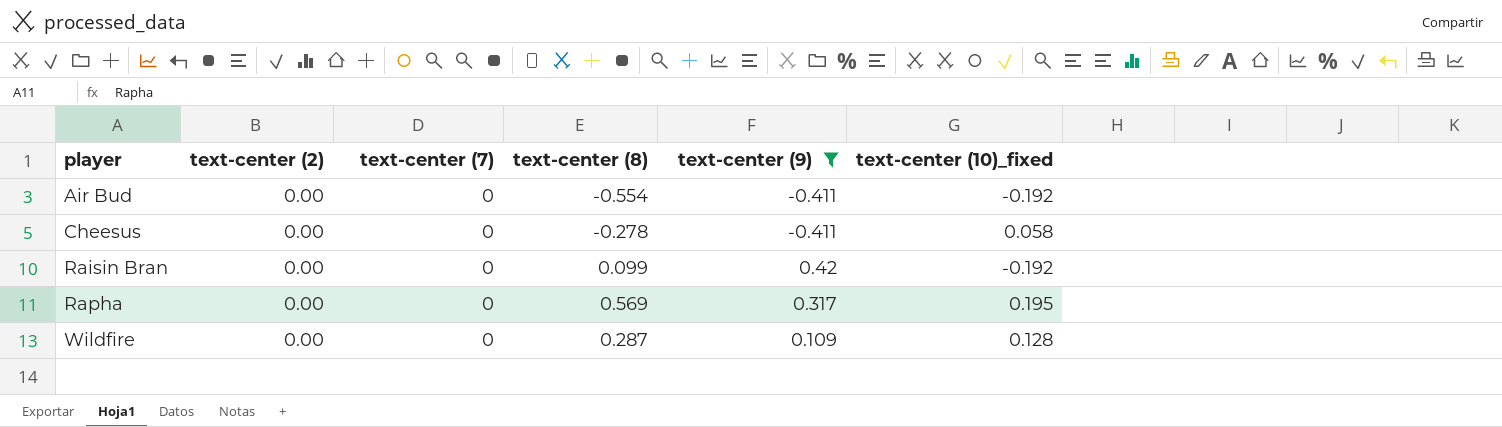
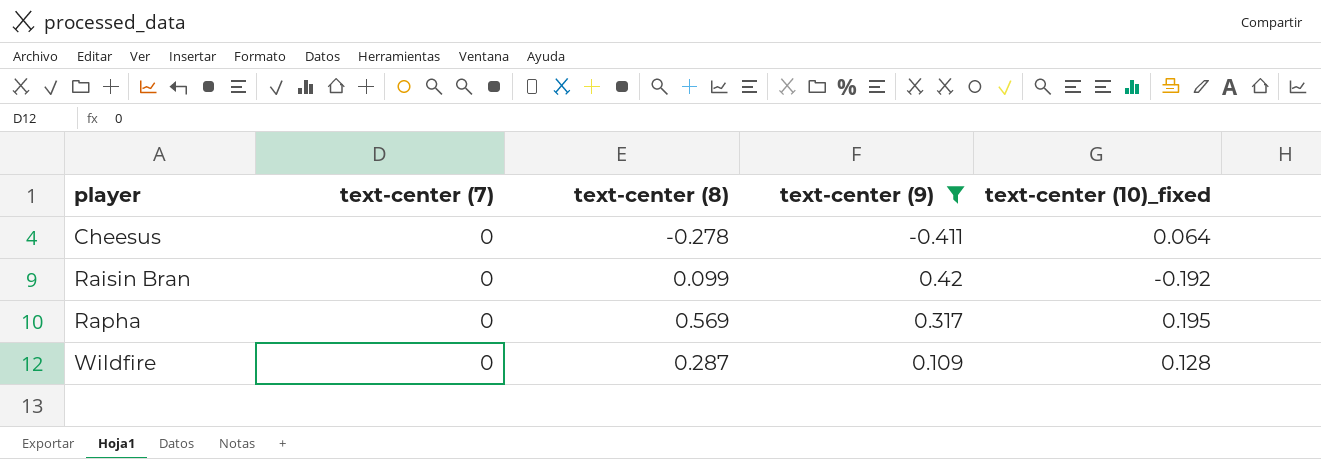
column text-center (2) | position: 2 -> none
row Air Bud: 0.00 | 0 | -0.554 | -0.411 | -0.192 -> none
Cheesus | text-center (10)_fixed: 0.058 -> 0.064

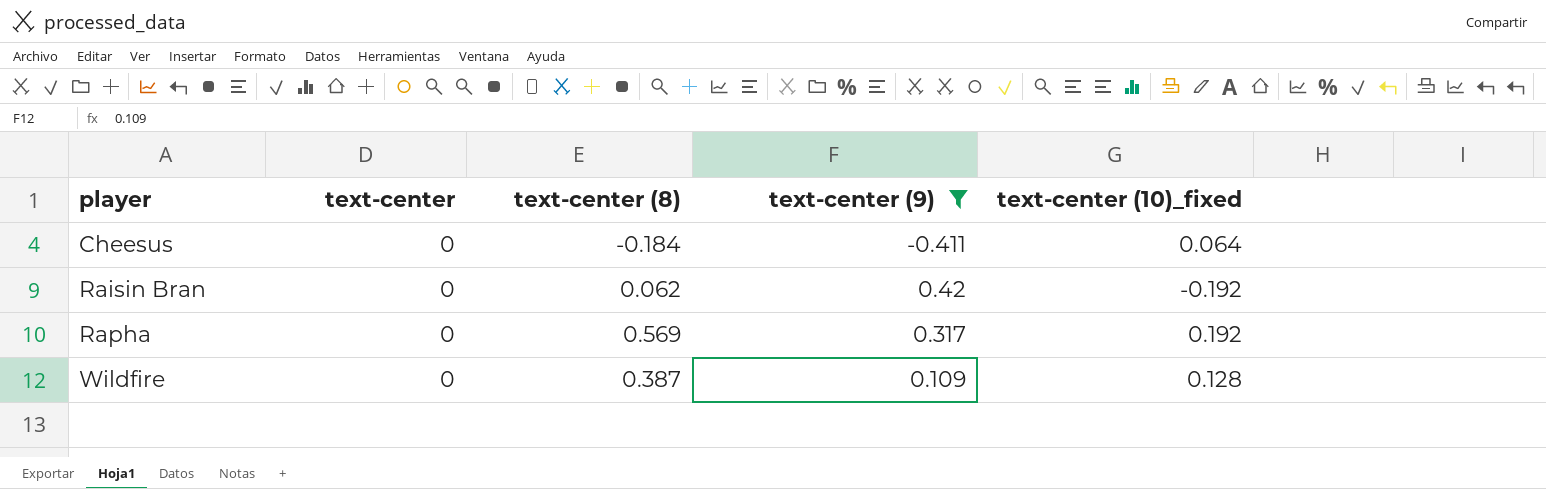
column name: text-center (7) -> text-center
Cheesus | text-center (8): -0.278 -> -0.184
Raisin Bran | text-center (8): 0.099 -> 0.062
Rapha | text-center (10)_fixed: 0.195 -> 0.192
Wildfire | text-center (8): 0.287 -> 0.387

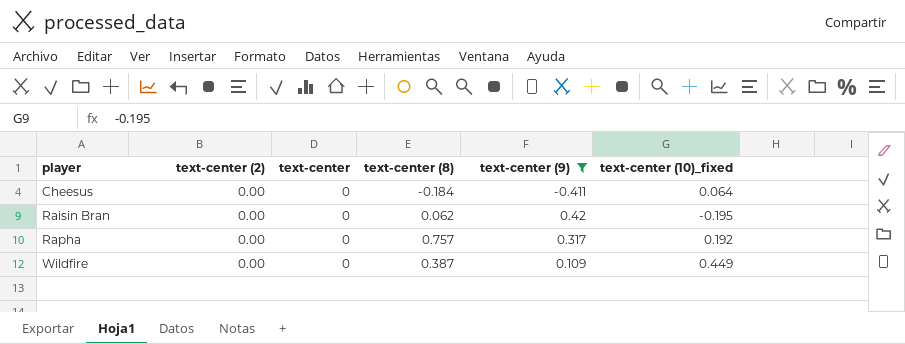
column text-center (2) | position: none -> 2
Raisin Bran | text-center (10)_fixed: -0.192 -> -0.195
Rapha | text-center (8): 0.569 -> 0.757
Wildfire | text-center (10)_fixed: 0.128 -> 0.449

